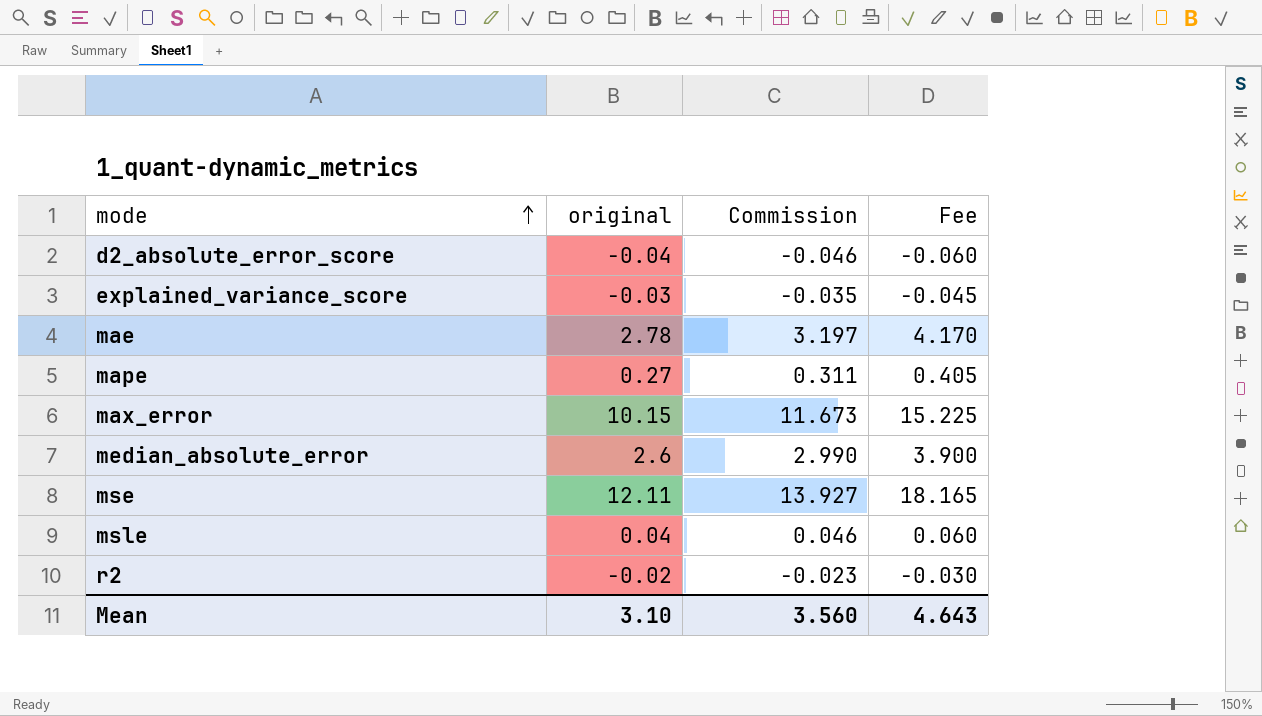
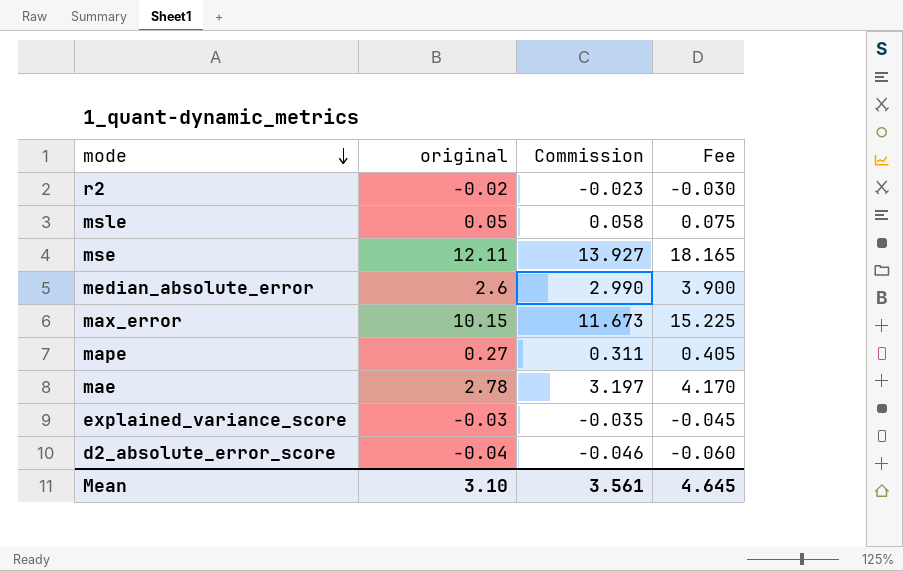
row order: mode ascending -> mode descending
msle | original: 0.04 -> 0.05
msle | Commission: 0.046 -> 0.058
msle | Fee: 0.060 -> 0.075
Mean | Commission: 3.560 -> 3.561
Mean | Fee: 4.643 -> 4.645

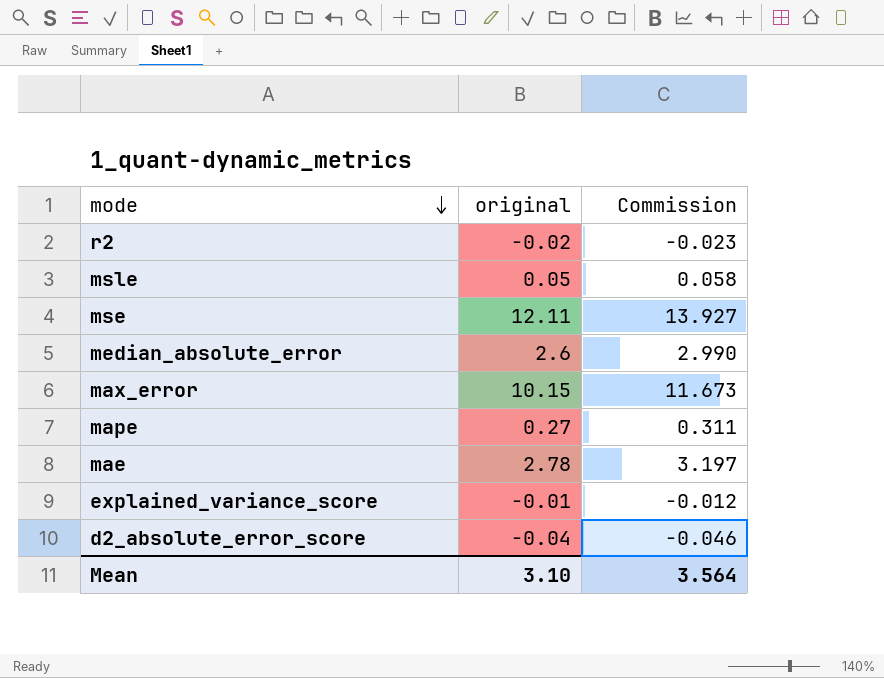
column Fee | formula: [original] * 1.5 -> none
explained_variance_score | original: -0.03 -> -0.01
explained_variance_score | Commission: -0.035 -> -0.012
Mean | Commission: 3.561 -> 3.564

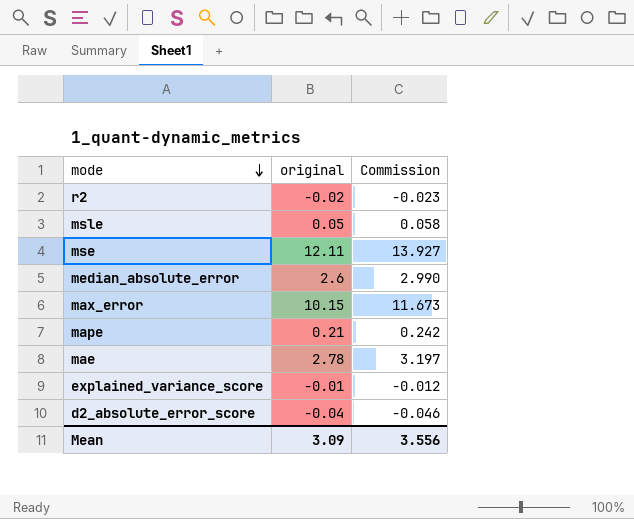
mape | original: 0.27 -> 0.21
mape | Commission: 0.311 -> 0.242
Mean | original: 3.10 -> 3.09
Mean | Commission: 3.564 -> 3.556

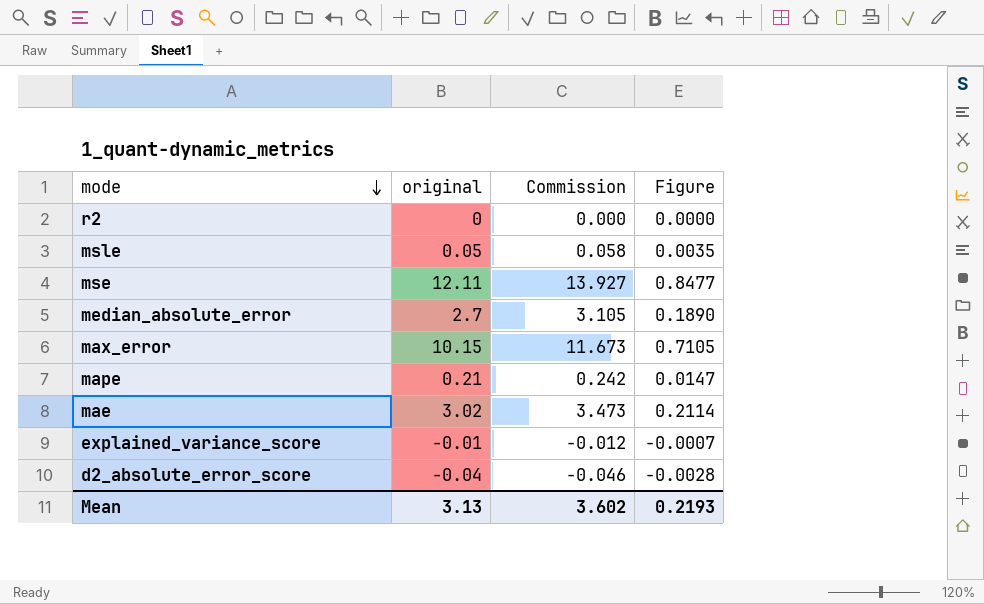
column Figure | formula: none -> [original] * 0.07
r2 | original: -0.02 -> 0
r2 | Commission: -0.023 -> 0.000
median_absolute_error | original: 2.6 -> 2.7
median_absolute_error | Commission: 2.990 -> 3.105
mae | original: 2.78 -> 3.02
mae | Commission: 3.197 -> 3.473
Mean | original: 3.09 -> 3.13
Mean | Commission: 3.556 -> 3.602

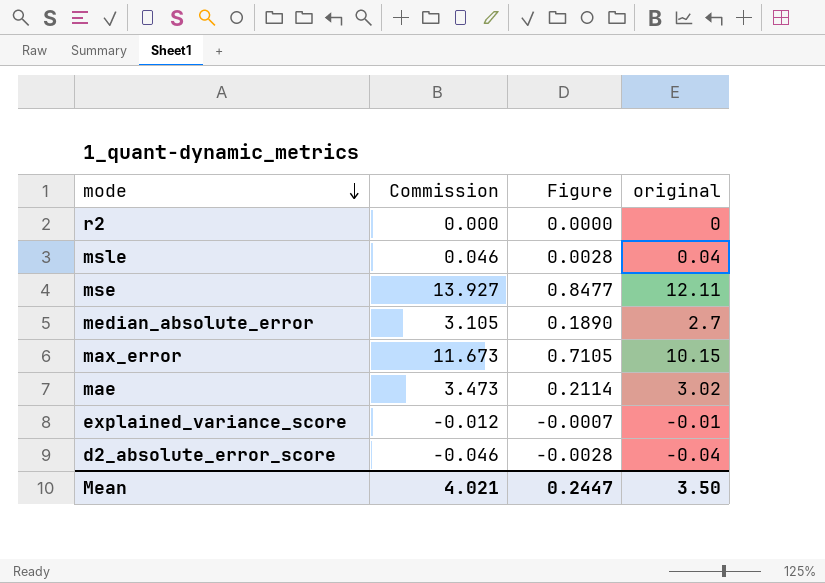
column original | position: 2 -> 4
row mape: 0.21 | 0.242 | 0.0147 -> none
msle | Commission: 0.058 -> 0.046
msle | Figure: 0.0035 -> 0.0028
msle | original: 0.05 -> 0.04
Mean | Commission: 3.602 -> 4.021
Mean | Figure: 0.2193 -> 0.2447
Mean | original: 3.13 -> 3.50

